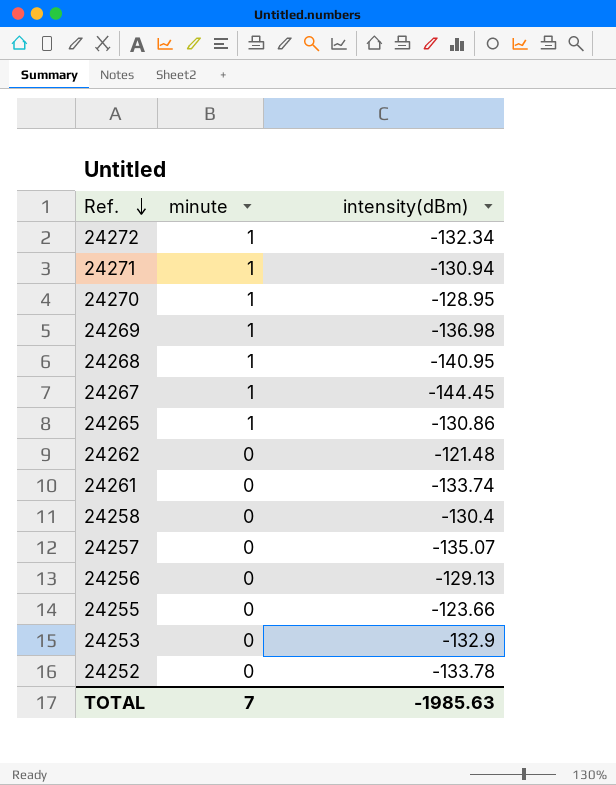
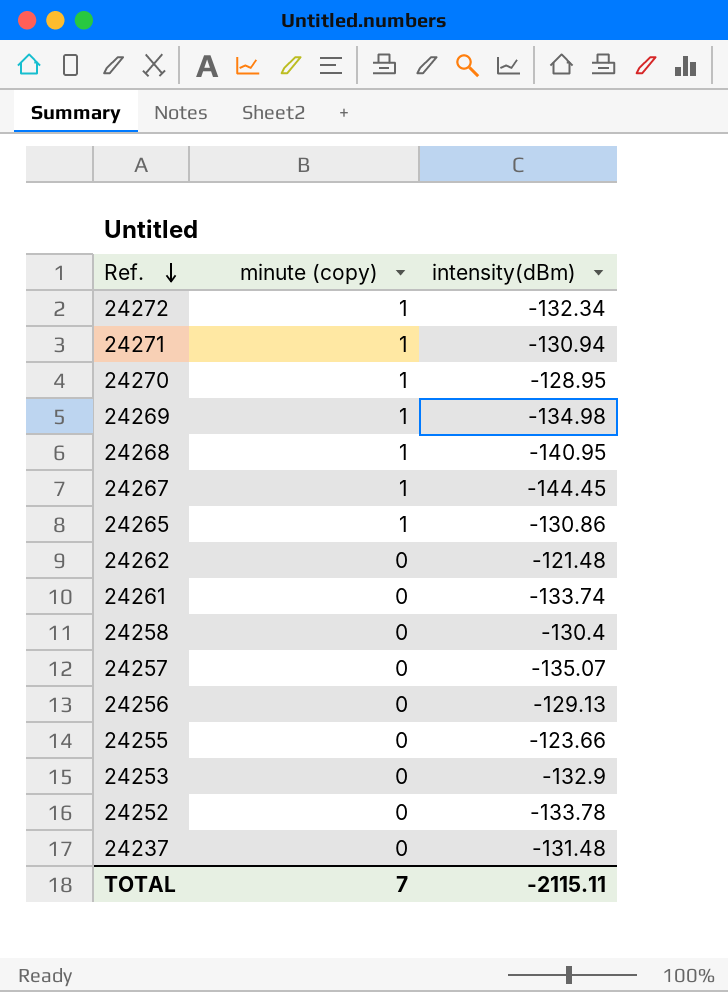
column name: minute -> minute (copy)
24269 | intensity(dBm): -136.98 -> -134.98
row 24237: none -> 0 | -131.48
TOTAL | intensity(dBm): -1985.63 -> -2115.11

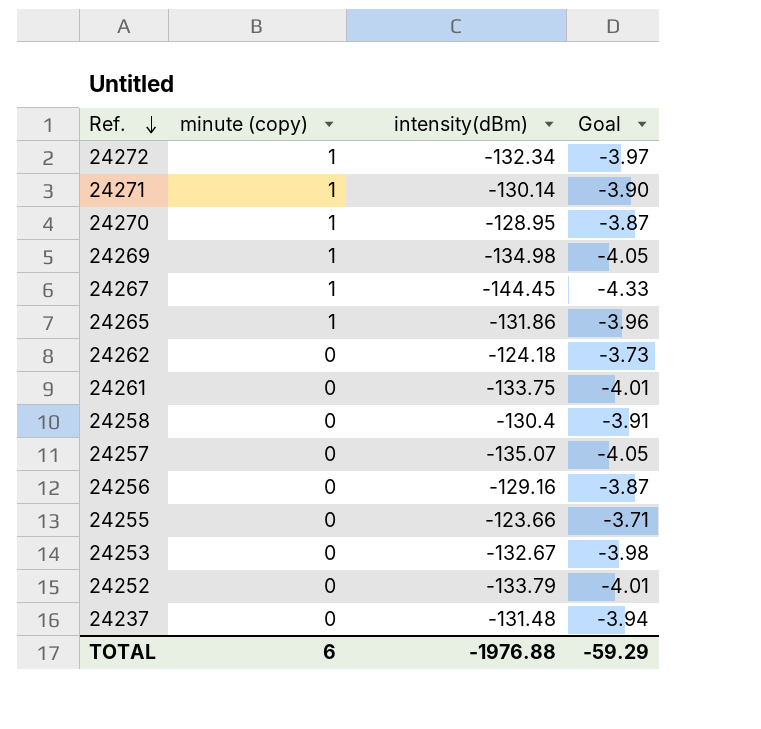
column Goal | formula: none -> [intensity(dBm)] * 0.03
row 24268: 1 | -140.95 -> none
24271 | intensity(dBm): -130.94 -> -130.14
24265 | intensity(dBm): -130.86 -> -131.86
24262 | intensity(dBm): -121.48 -> -124.18
24261 | intensity(dBm): -133.74 -> -133.75
24256 | intensity(dBm): -129.13 -> -129.16
24253 | intensity(dBm): -132.9 -> -132.67
24252 | intensity(dBm): -133.78 -> -133.79
TOTAL | minute (copy): 7 -> 6
TOTAL | intensity(dBm): -2115.11 -> -1976.88

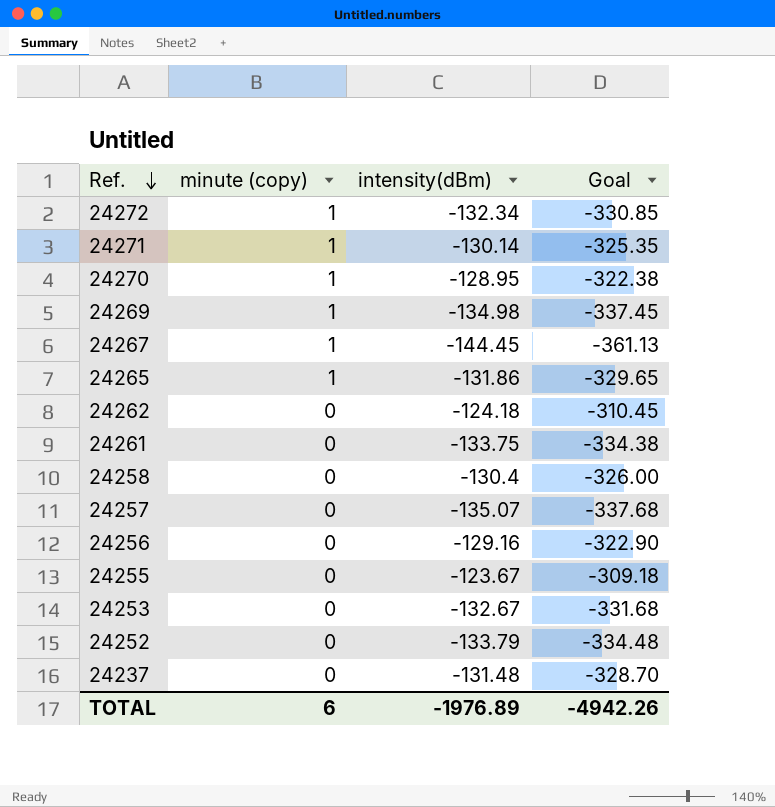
column Goal | formula: [intensity(dBm)] * 0.03 -> [intensity(dBm)] * 2.5
24255 | intensity(dBm): -123.66 -> -123.67
TOTAL | intensity(dBm): -1976.88 -> -1976.89
TOTAL | Goal: -59.29 -> -4942.26

